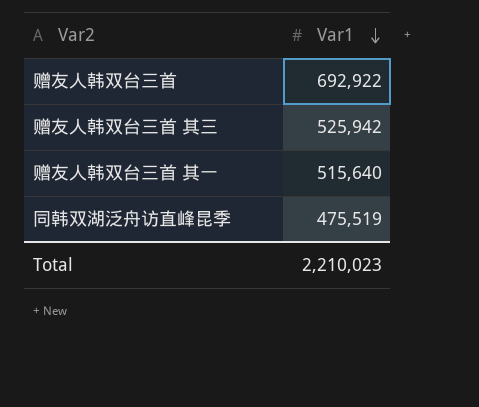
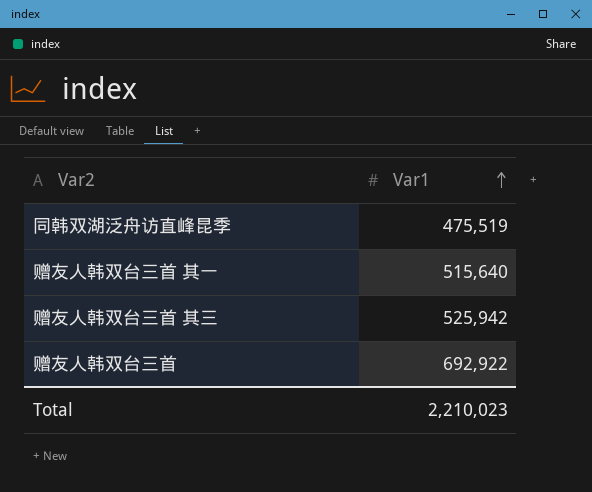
row order: Var1 descending -> Var1 ascending

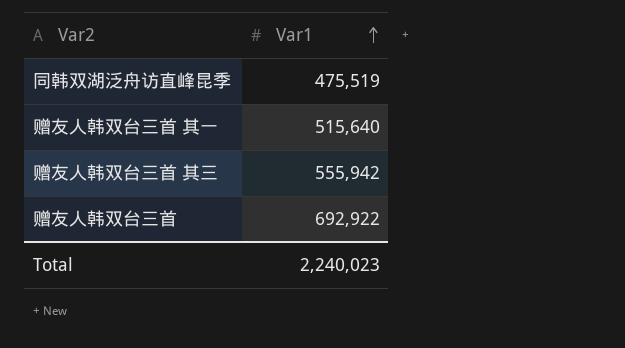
赠友人韩双台三首 其三 | Var1: 525,942 -> 555,942
Total | Var1: 2,210,023 -> 2,240,023

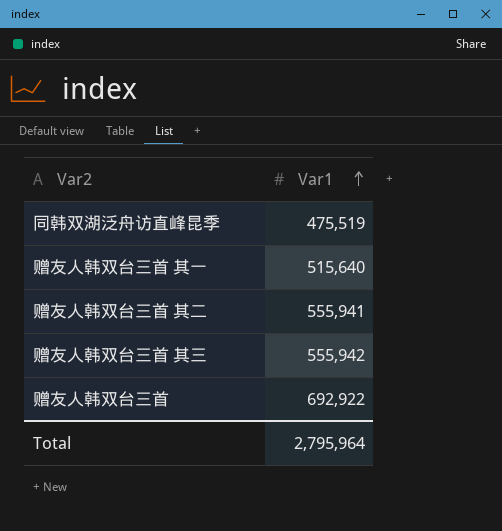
row 赠友人韩双台三首 其二: none -> 555,941
Total | Var1: 2,240,023 -> 2,795,964

